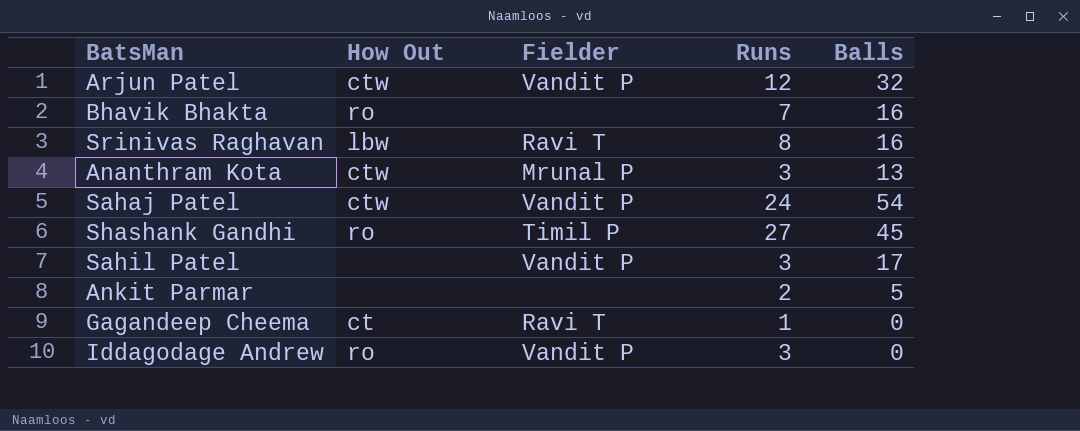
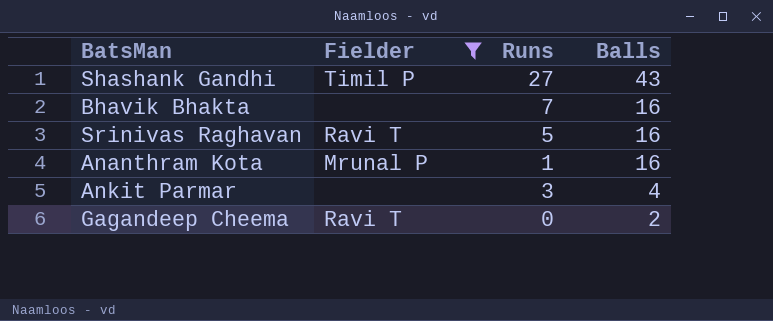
filter: none -> Fielder != Vandit P
row order: none -> Balls descending
column How Out | position: 2 -> none
Shashank Gandhi | Balls: 45 -> 43
Srinivas Raghavan | Runs: 8 -> 5
Ananthram Kota | Runs: 3 -> 1
Ananthram Kota | Balls: 13 -> 16
Ankit Parmar | Runs: 2 -> 3
Ankit Parmar | Balls: 5 -> 4
Gagandeep Cheema | Runs: 1 -> 0
Gagandeep Cheema | Balls: 0 -> 2

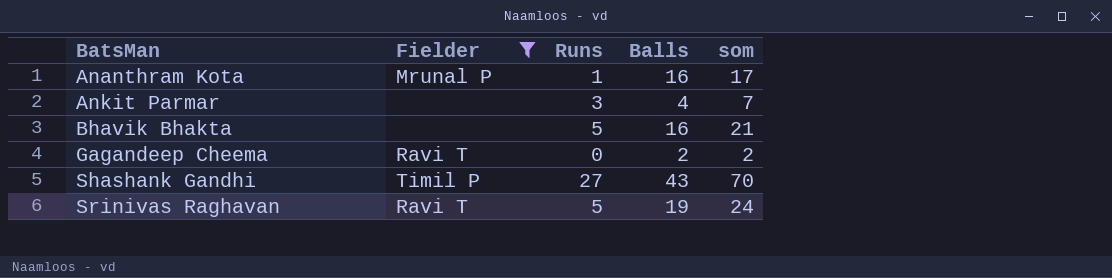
row order: Balls descending -> BatsMan ascending
column som | formula: none -> [Runs] + [Balls]
Bhavik Bhakta | Runs: 7 -> 5
Srinivas Raghavan | Balls: 16 -> 19

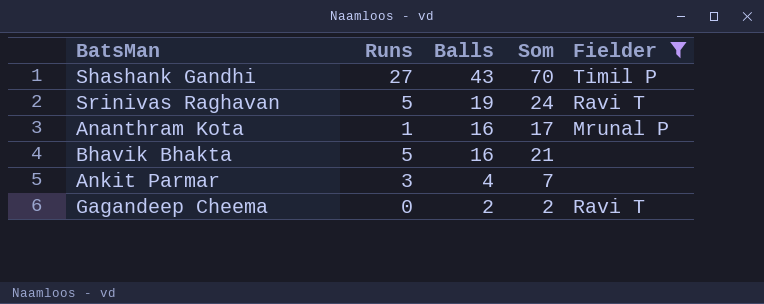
row order: BatsMan ascending -> Balls descending
column name: som -> Som
column Fielder | position: 2 -> 5

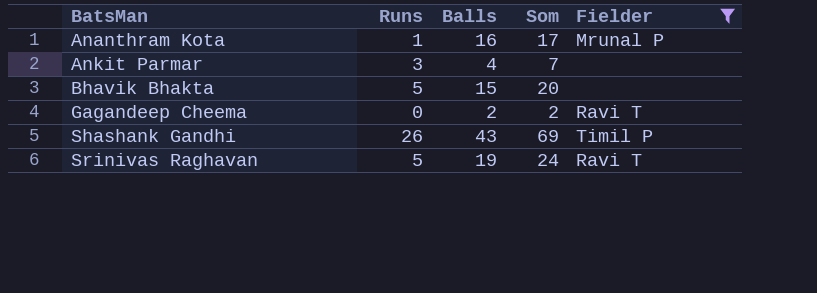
row order: Balls descending -> BatsMan ascending
Bhavik Bhakta | Balls: 16 -> 15
Bhavik Bhakta | Som: 21 -> 20
Shashank Gandhi | Runs: 27 -> 26
Shashank Gandhi | Som: 70 -> 69

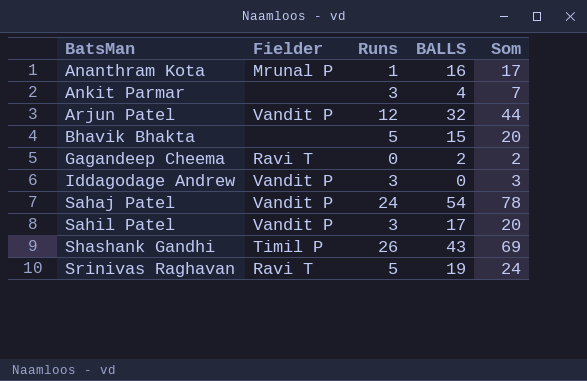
filter: Fielder != Vandit P -> none
column Fielder | position: 5 -> 2
column name: Balls -> BALLS

